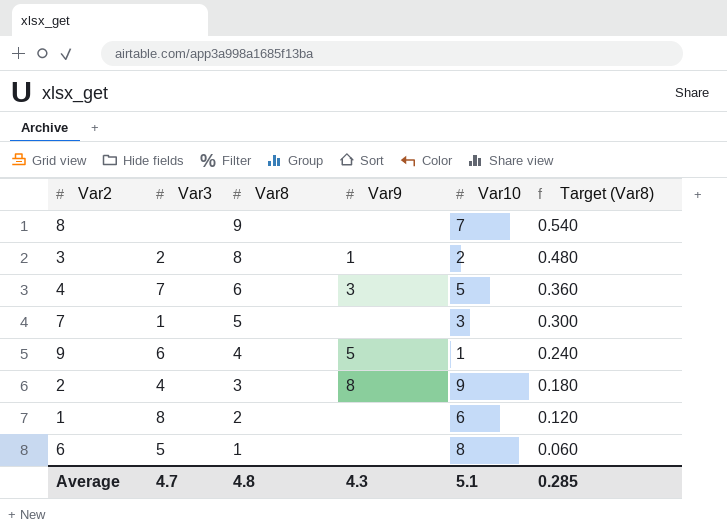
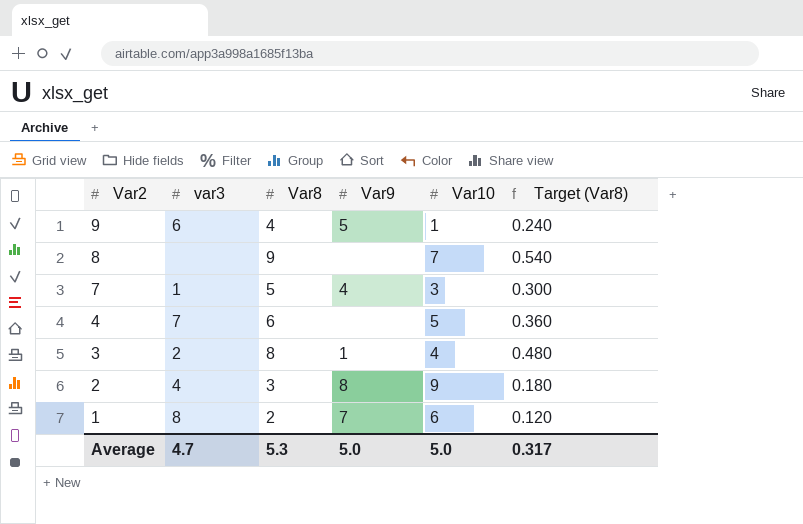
row order: Var8 descending -> Var2 descending
column name: Var3 -> var3
row 6: 5 | 1 | none | 8 | 0.060 -> none
7 | Var9: none -> 4
4 | Var9: 3 -> none
3 | Var10: 2 -> 4
1 | Var9: none -> 7
Average | Var8: 4.8 -> 5.3
Average | Var9: 4.3 -> 5.0
Average | Var10: 5.1 -> 5.0
Average | Target (Var8): 0.285 -> 0.317

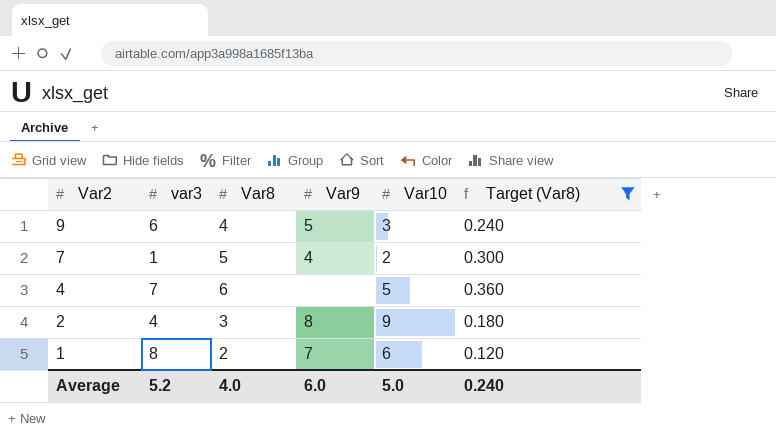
filter: none -> Target (Var8) <= 0.360
9 | Var10: 1 -> 3
7 | Var10: 3 -> 2
Average | var3: 4.7 -> 5.2
Average | Var8: 5.3 -> 4.0
Average | Var9: 5.0 -> 6.0
Average | Target (Var8): 0.317 -> 0.240

